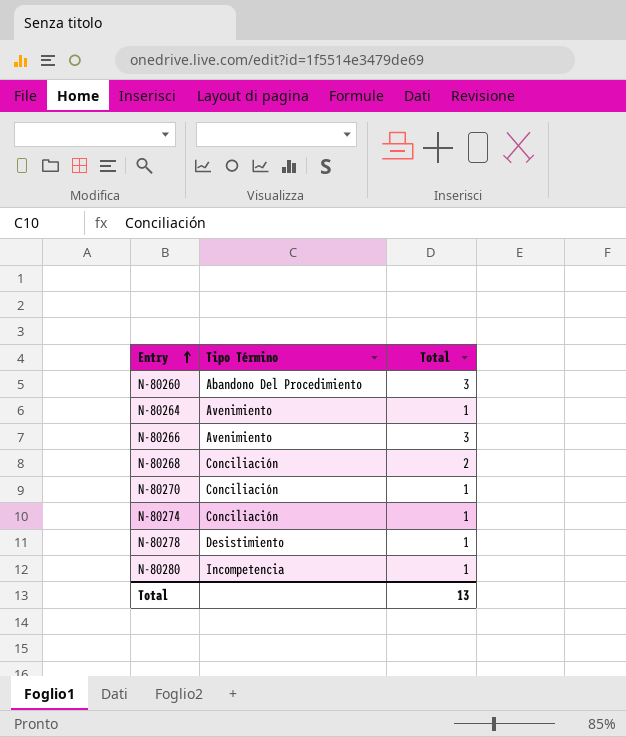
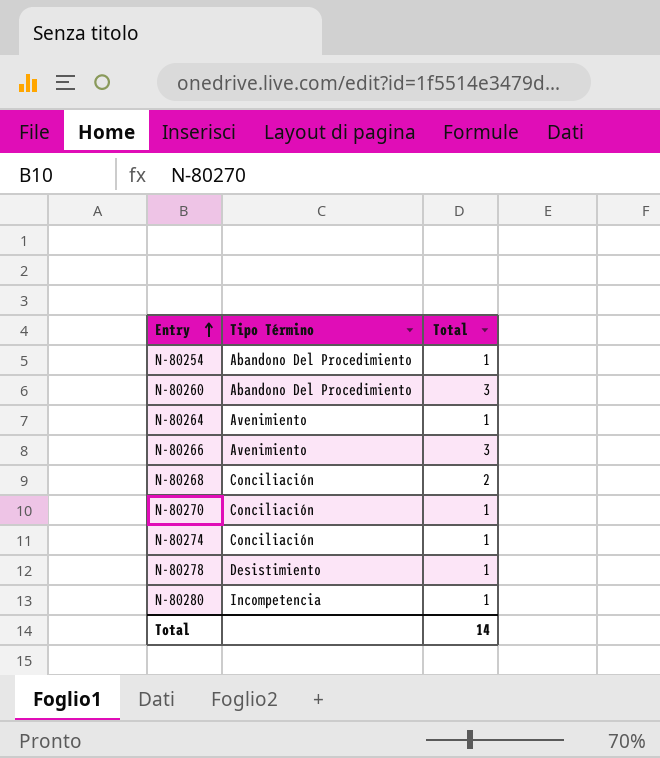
row N-80254: none -> Abandono Del Procedimiento | 1
Total | Total: 13 -> 14

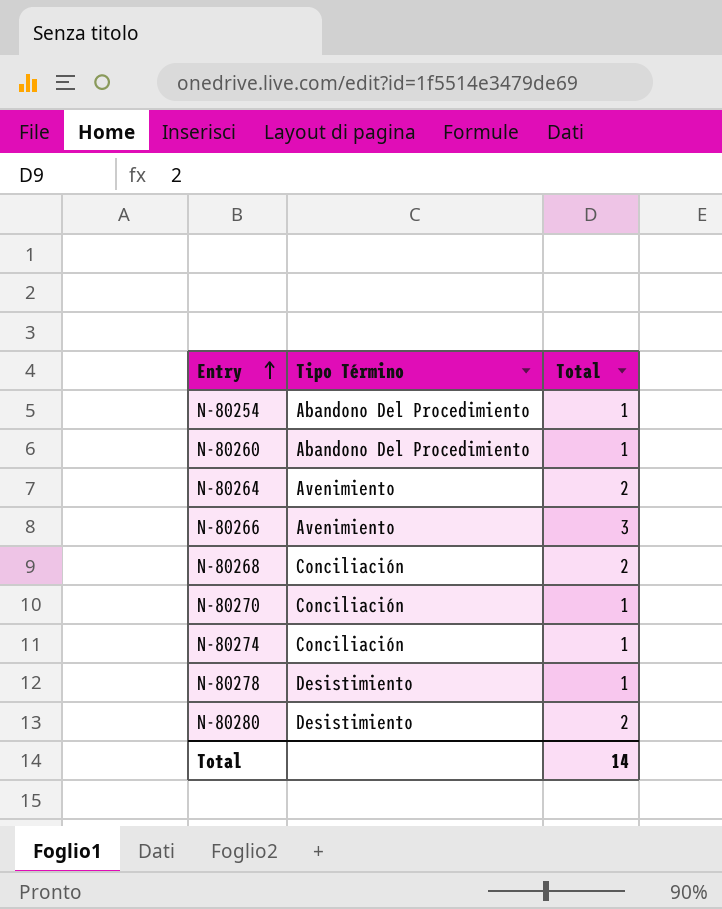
N-80260 | Total: 3 -> 1
N-80264 | Total: 1 -> 2
N-80280 | Tipo Término: Incompetencia -> Desistimiento
N-80280 | Total: 1 -> 2

